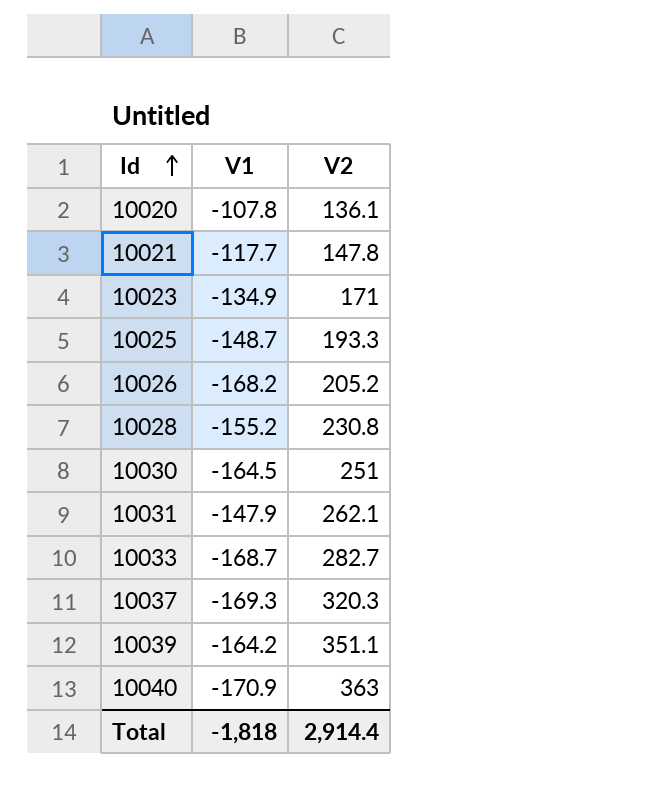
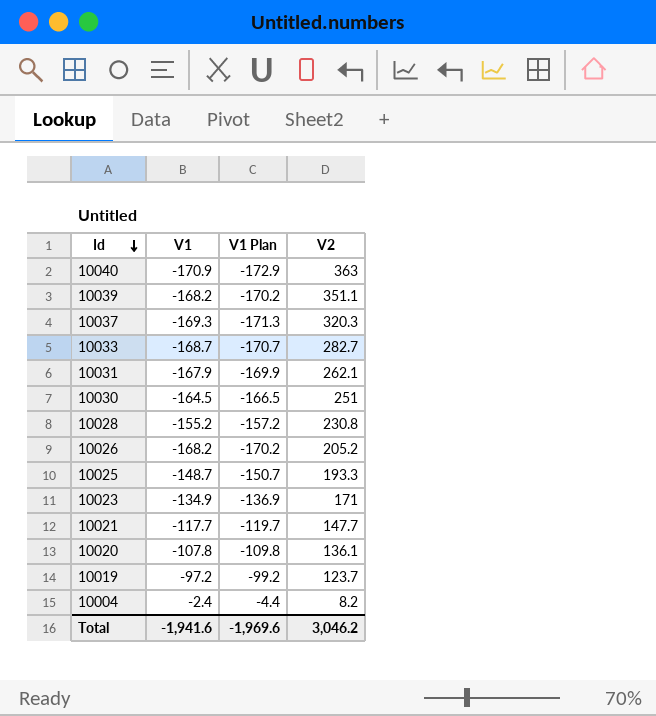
row order: Id ascending -> Id descending
column V1 Plan | formula: none -> [V1] - 2
10039 | V1: -164.2 -> -168.2
10031 | V1: -147.9 -> -167.9
10021 | V2: 147.8 -> 147.7
row 10019: none -> -97.2 | -99.2 | 123.7
row 10004: none -> -2.4 | -4.4 | 8.2
Total | V1: -1,818 -> -1,941.6
Total | V2: 2,914.4 -> 3,046.2

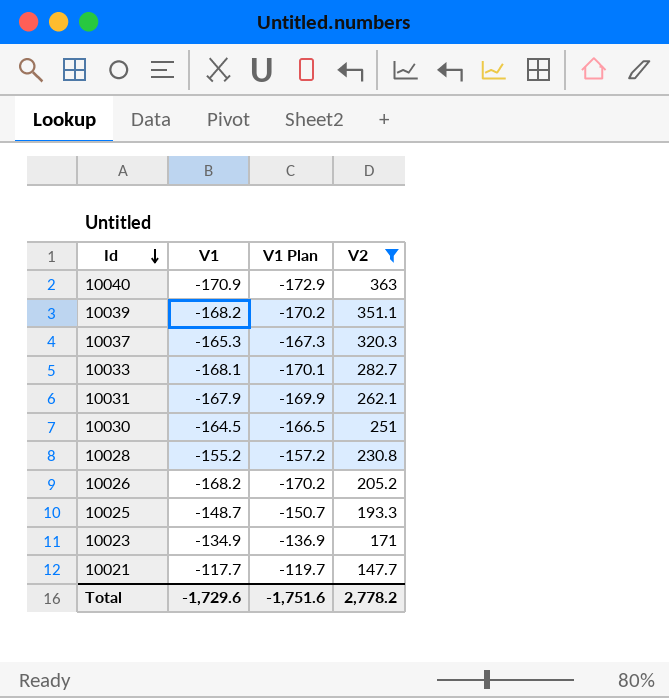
filter: none -> V2 >= 147.7
10037 | V1: -169.3 -> -165.3
10037 | V1 Plan: -171.3 -> -167.3
10033 | V1: -168.7 -> -168.1
10033 | V1 Plan: -170.7 -> -170.1
Total | V1: -1,941.6 -> -1,729.6
Total | V1 Plan: -1,969.6 -> -1,751.6
Total | V2: 3,046.2 -> 2,778.2

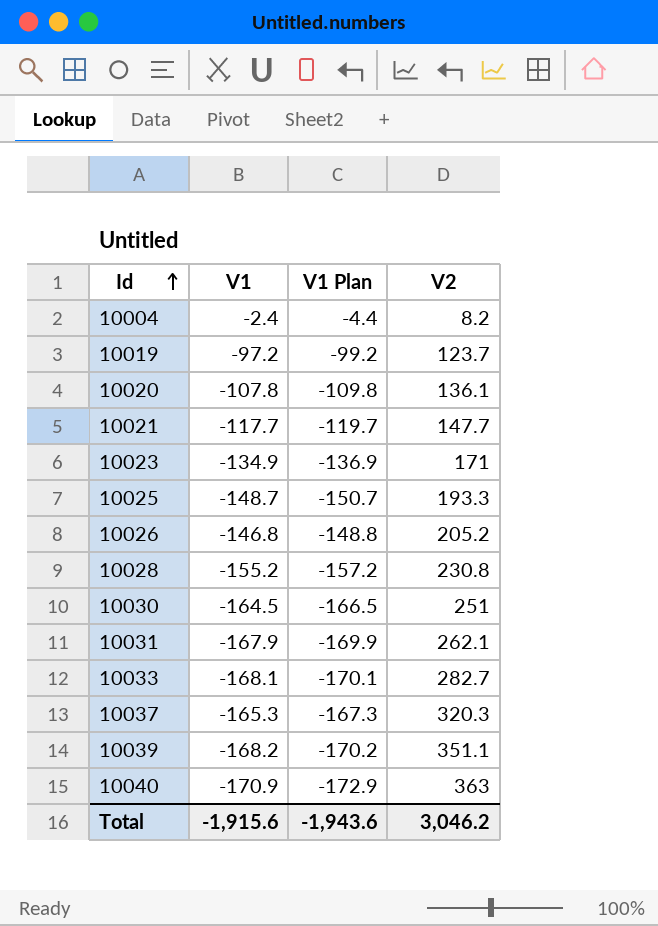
filter: V2 >= 147.7 -> none
row order: Id descending -> Id ascending
10026 | V1: -168.2 -> -146.8
10026 | V1 Plan: -170.2 -> -148.8
Total | V1: -1,729.6 -> -1,915.6
Total | V1 Plan: -1,751.6 -> -1,943.6
Total | V2: 2,778.2 -> 3,046.2

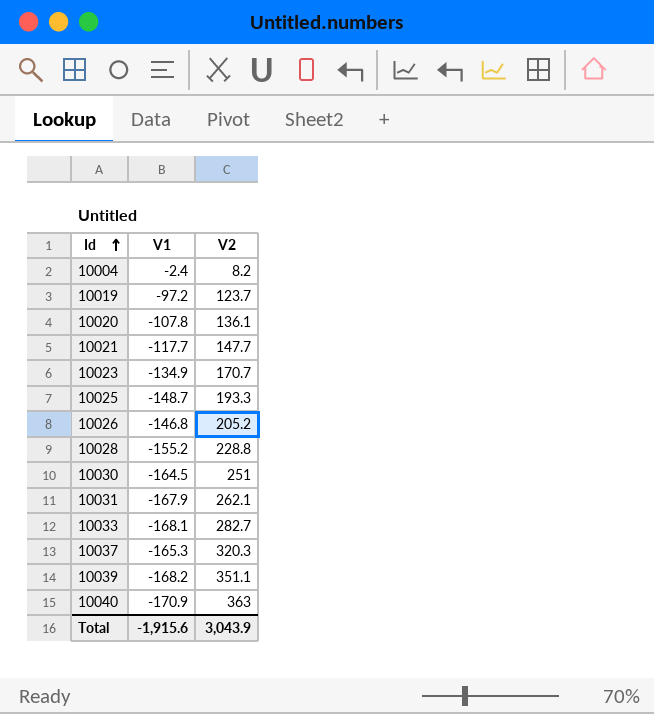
column V1 Plan | formula: [V1] - 2 -> none
10023 | V2: 171 -> 170.7
10028 | V2: 230.8 -> 228.8
Total | V2: 3,046.2 -> 3,043.9

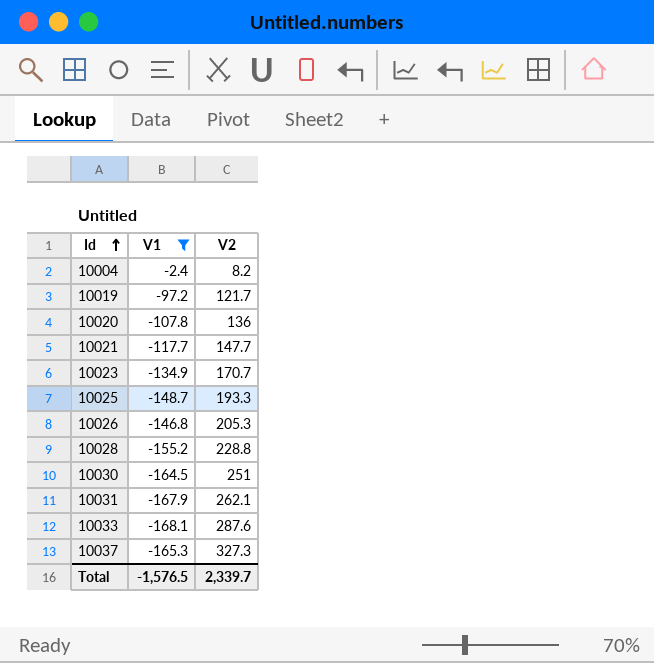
filter: none -> V1 >= -168.1
10019 | V2: 123.7 -> 121.7
10020 | V2: 136.1 -> 136
10026 | V2: 205.2 -> 205.3
10033 | V2: 282.7 -> 287.6
10037 | V2: 320.3 -> 327.3
Total | V1: -1,915.6 -> -1,576.5
Total | V2: 3,043.9 -> 2,339.7

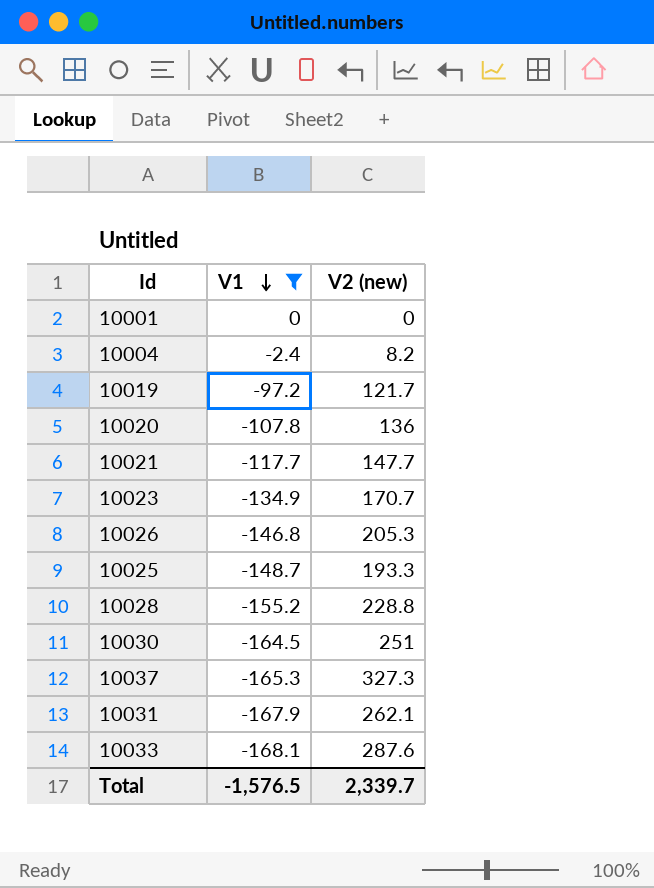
row order: Id ascending -> V1 descending
column name: V2 -> V2 (new)
row 10001: none -> 0 | 0

